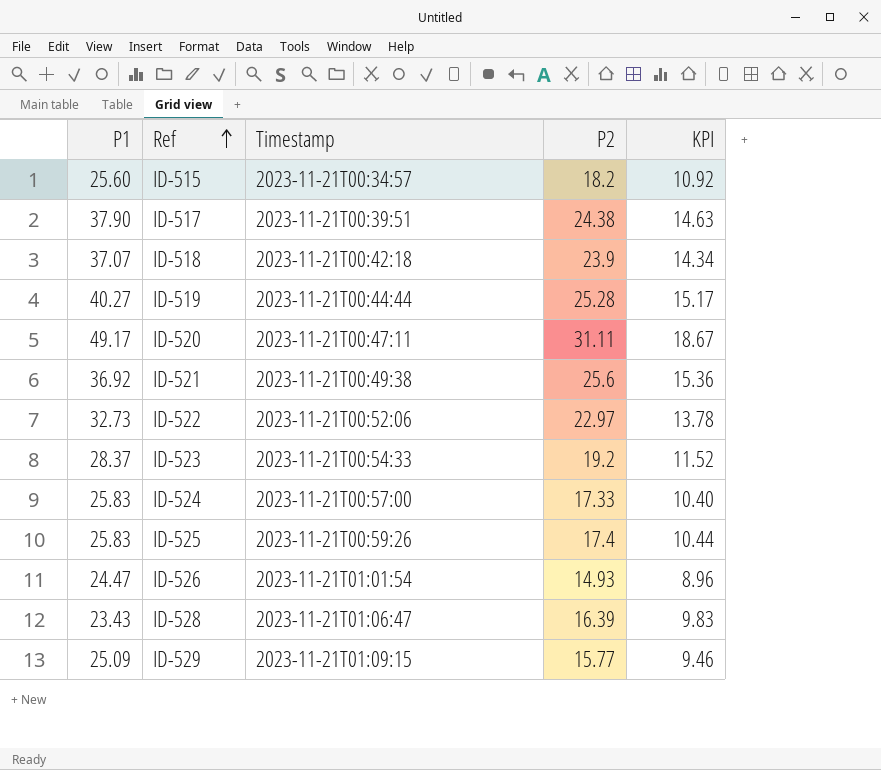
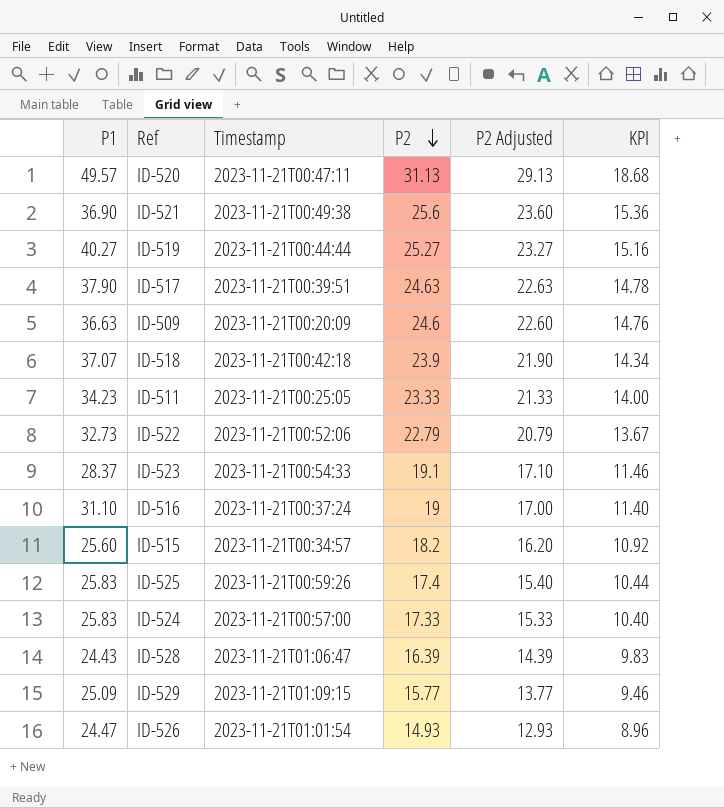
row order: Ref ascending -> P2 descending
column P2 Adjusted | formula: none -> [P2] - 2
ID-520 | P1: 49.17 -> 49.57
ID-520 | P2: 31.11 -> 31.13
ID-520 | KPI: 18.67 -> 18.68
ID-521 | P1: 36.92 -> 36.90
ID-519 | P2: 25.28 -> 25.27
ID-519 | KPI: 15.17 -> 15.16
ID-517 | P2: 24.38 -> 24.63
ID-517 | KPI: 14.63 -> 14.78
row ID-509: none -> 36.63 | 2023-11-21T00:20:09 | 24.6 | 22.60 | 14.76
row ID-511: none -> 34.23 | 2023-11-21T00:25:05 | 23.33 | 21.33 | 14.00
ID-522 | P2: 22.97 -> 22.79
ID-522 | KPI: 13.78 -> 13.67
ID-523 | P2: 19.2 -> 19.1
ID-523 | KPI: 11.52 -> 11.46
row ID-516: none -> 31.10 | 2023-11-21T00:37:24 | 19 | 17.00 | 11.40
ID-528 | P1: 23.43 -> 24.43

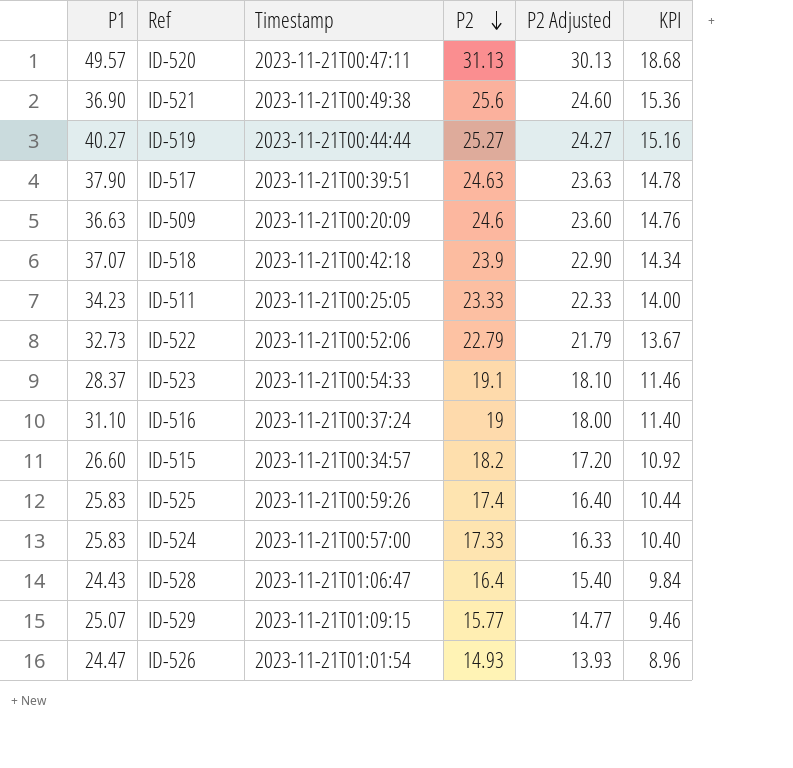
column P2 Adjusted | formula: [P2] - 2 -> [P2] - 1
ID-515 | P1: 25.60 -> 26.60
ID-528 | P2: 16.39 -> 16.4
ID-528 | KPI: 9.83 -> 9.84
ID-529 | P1: 25.09 -> 25.07

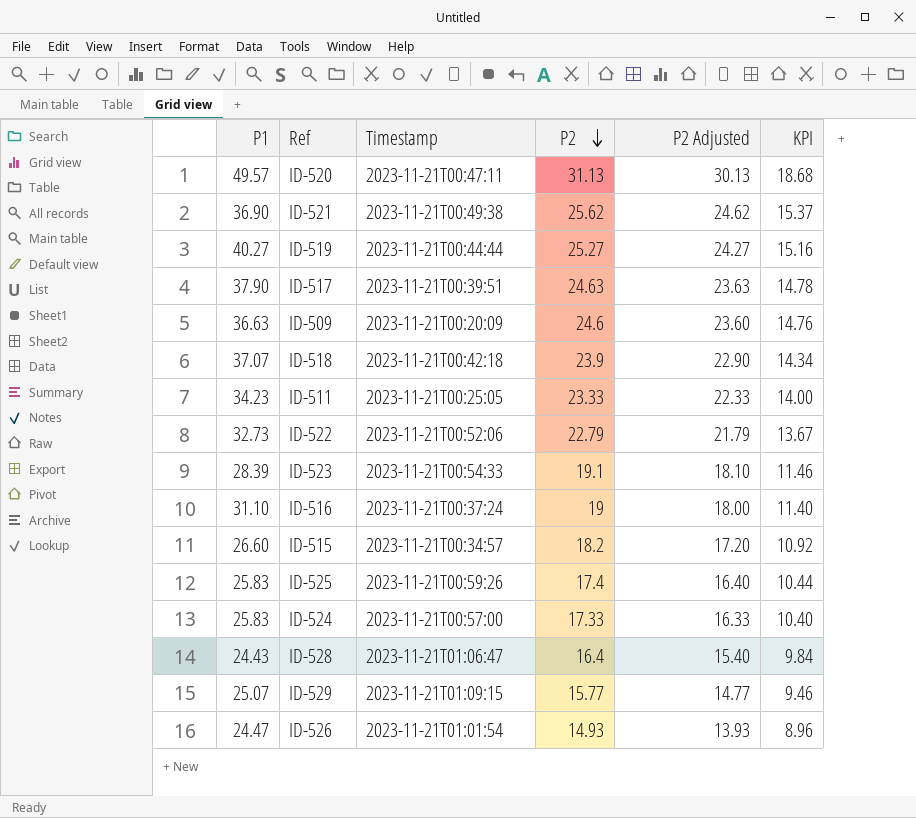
ID-521 | P2: 25.6 -> 25.62
ID-521 | P2 Adjusted: 24.60 -> 24.62
ID-521 | KPI: 15.36 -> 15.37
ID-523 | P1: 28.37 -> 28.39

